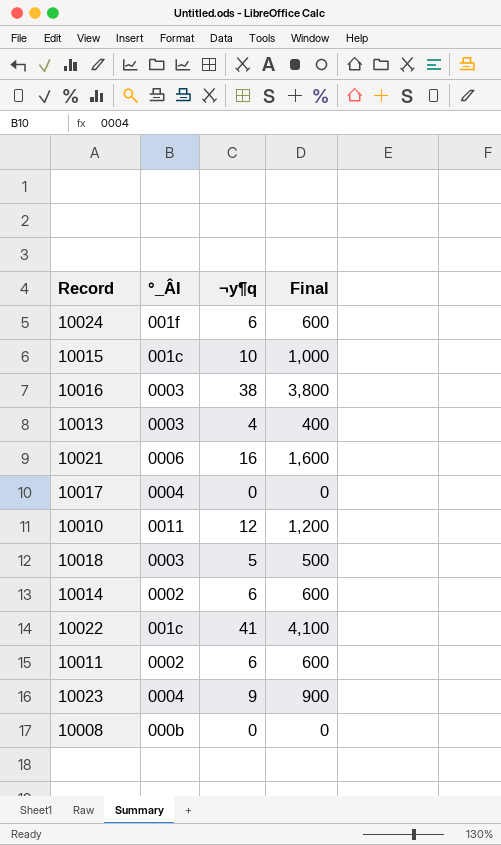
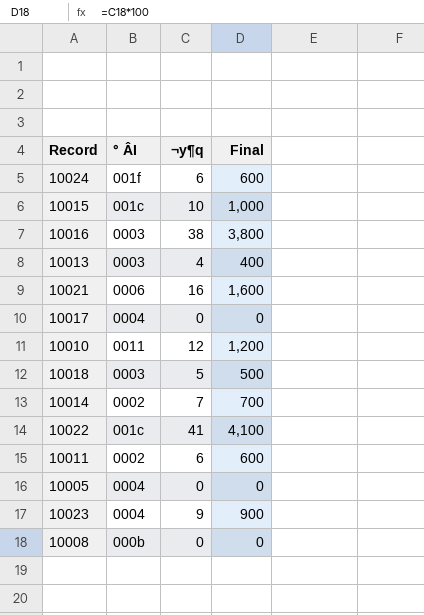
column name: °_ÂI -> ° ÂI
10014 | ¬y¶q: 6 -> 7
10014 | Final: 600 -> 700
row 10005: none -> 0004 | 0 | 0

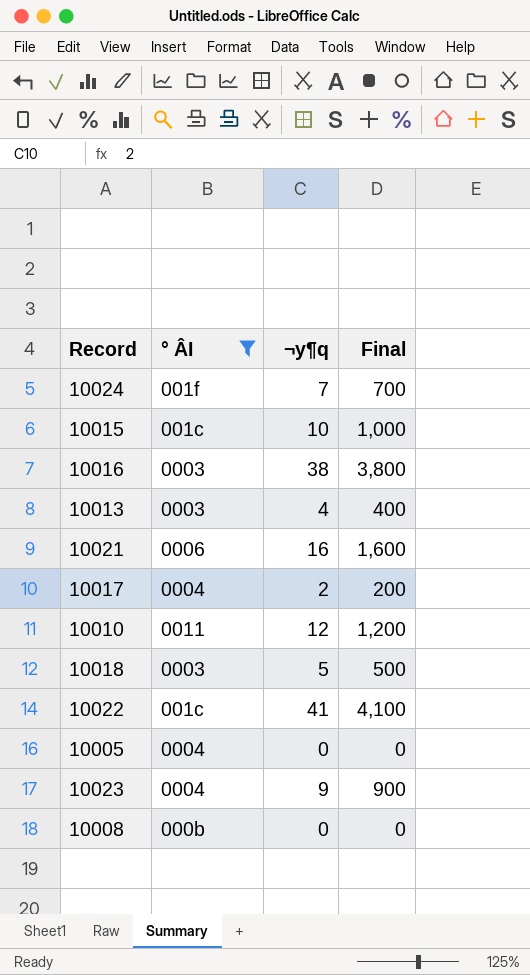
filter: none -> ° ÂI != 0002
10024 | ¬y¶q: 6 -> 7
10024 | Final: 600 -> 700
10017 | ¬y¶q: 0 -> 2
10017 | Final: 0 -> 200

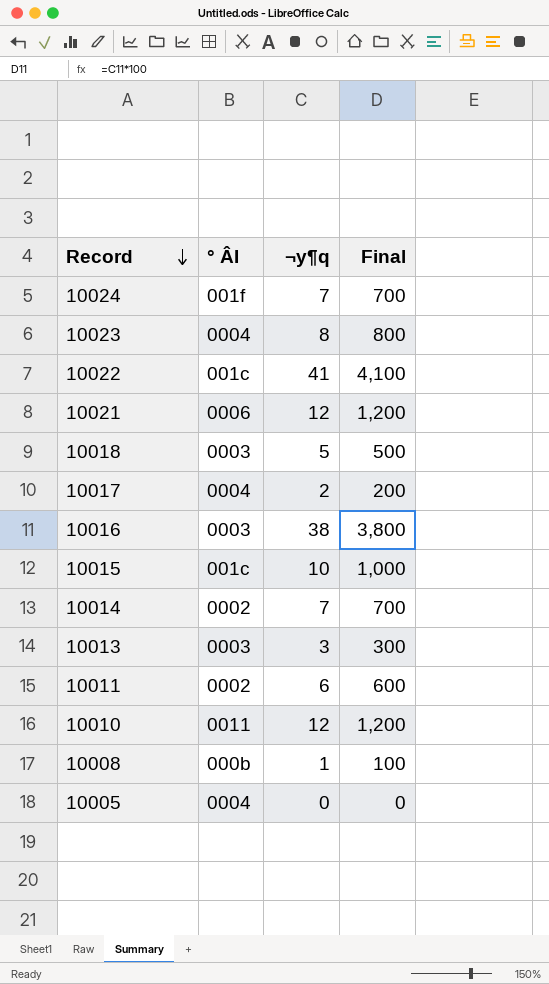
filter: ° ÂI != 0002 -> none
row order: none -> Record descending
10023 | ¬y¶q: 9 -> 8
10023 | Final: 900 -> 800
10021 | ¬y¶q: 16 -> 12
10021 | Final: 1,600 -> 1,200
10013 | ¬y¶q: 4 -> 3
10013 | Final: 400 -> 300
10008 | ¬y¶q: 0 -> 1
10008 | Final: 0 -> 100

